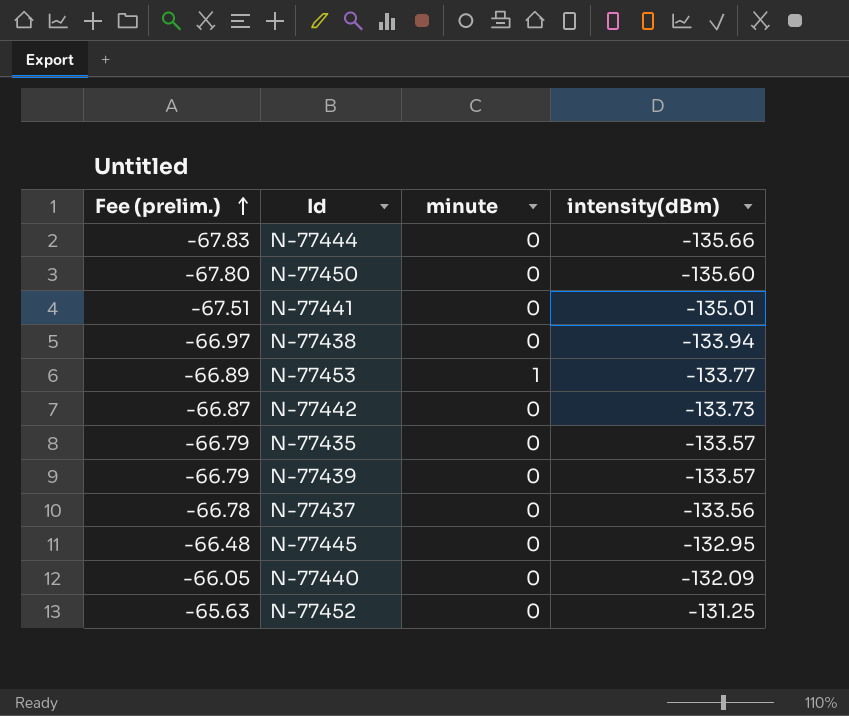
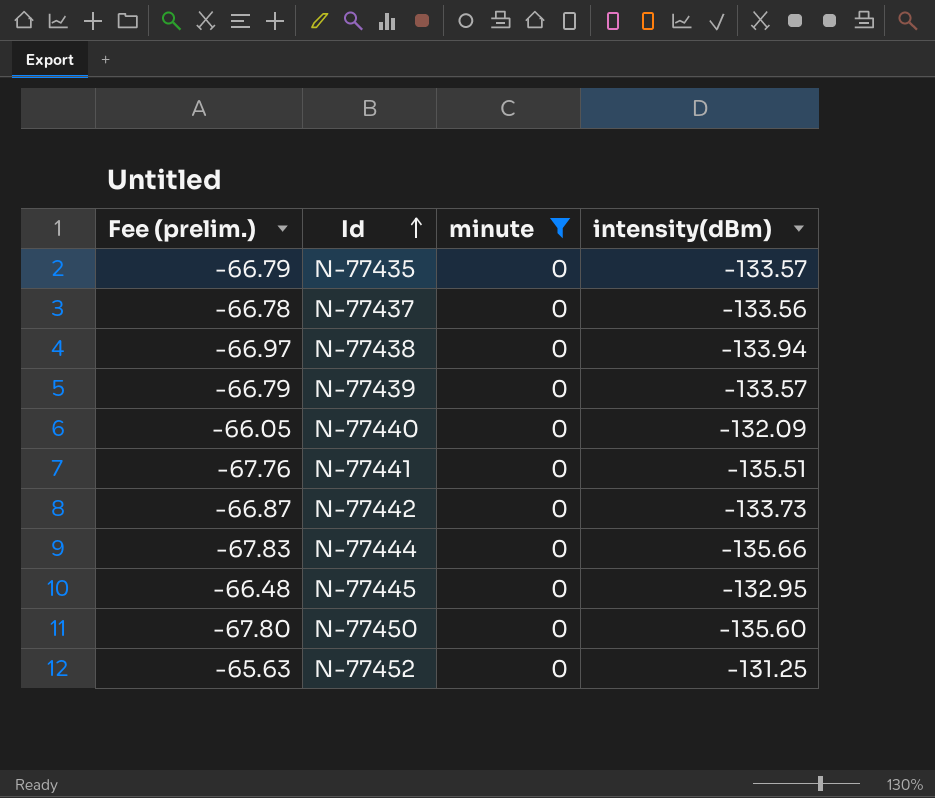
filter: none -> minute = 0
row order: Fee (prelim.) ascending -> Id ascending
N-77441 | Fee (prelim.): -67.51 -> -67.76
N-77441 | intensity(dBm): -135.01 -> -135.51

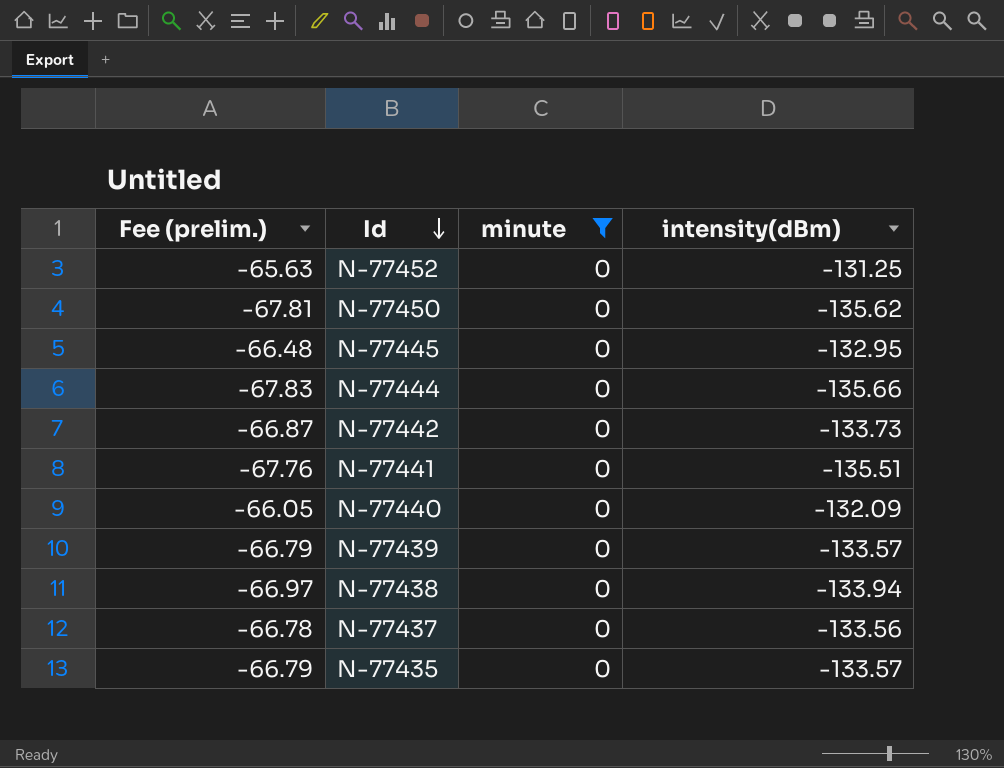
row order: Id ascending -> Id descending
N-77450 | Fee (prelim.): -67.80 -> -67.81
N-77450 | intensity(dBm): -135.60 -> -135.62

